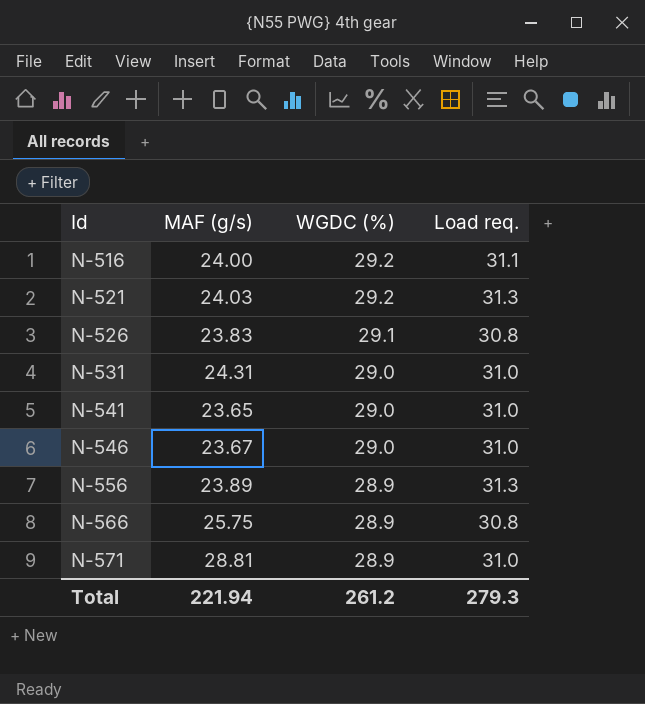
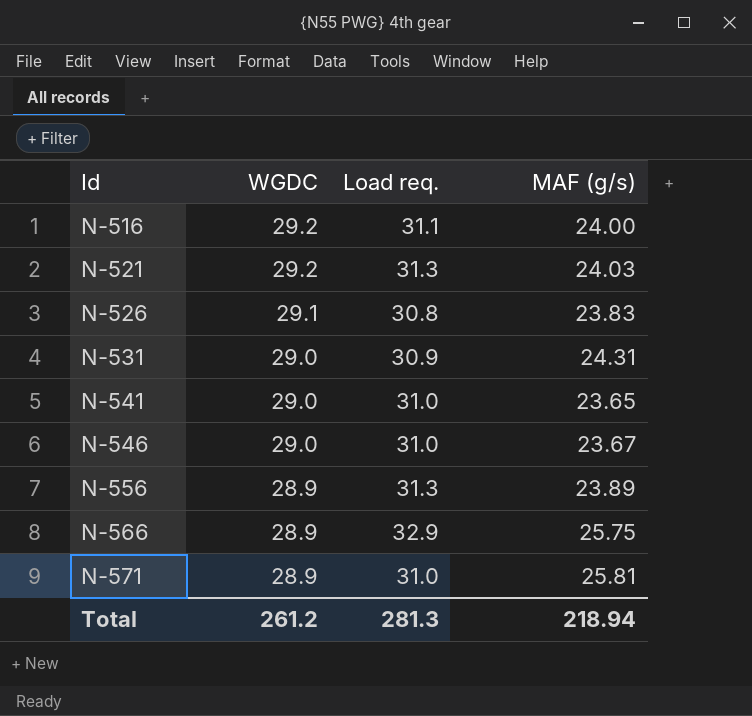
column name: WGDC (%) -> WGDC
column MAF (g/s) | position: 2 -> 4
N-531 | Load req.: 31.0 -> 30.9
N-566 | Load req.: 30.8 -> 32.9
N-571 | MAF (g/s): 28.81 -> 25.81
Total | Load req.: 279.3 -> 281.3
Total | MAF (g/s): 221.94 -> 218.94

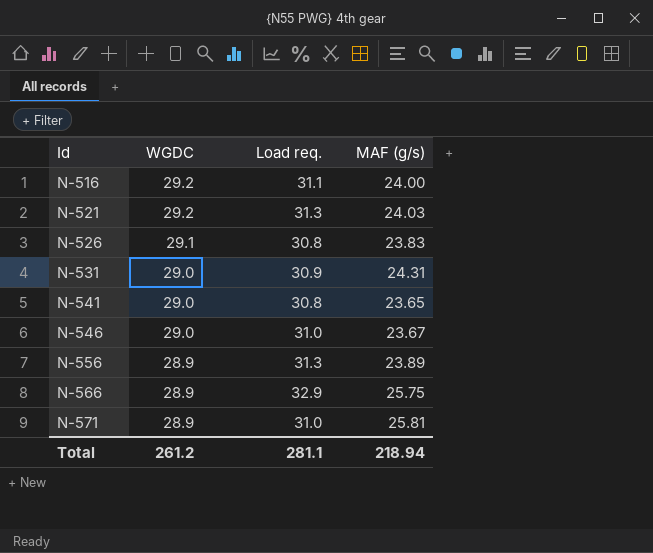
N-541 | Load req.: 31.0 -> 30.8
Total | Load req.: 281.3 -> 281.1

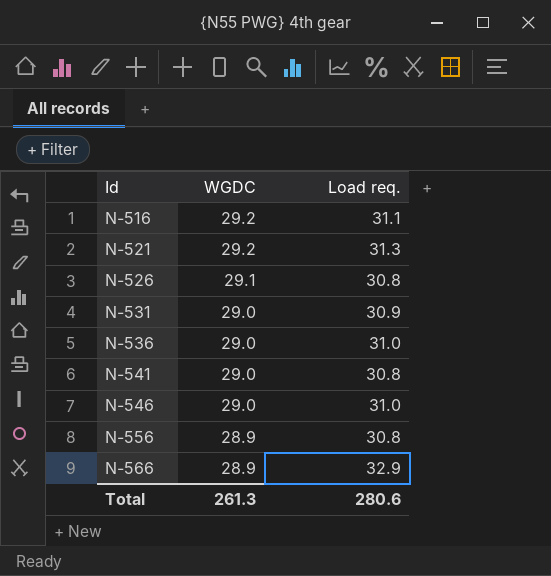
column MAF (g/s) | position: 4 -> none
row N-571: 28.9 | 31.0 | 25.81 -> none
row N-536: none -> 29.0 | 31.0
N-556 | Load req.: 31.3 -> 30.8
Total | WGDC: 261.2 -> 261.3
Total | Load req.: 281.1 -> 280.6

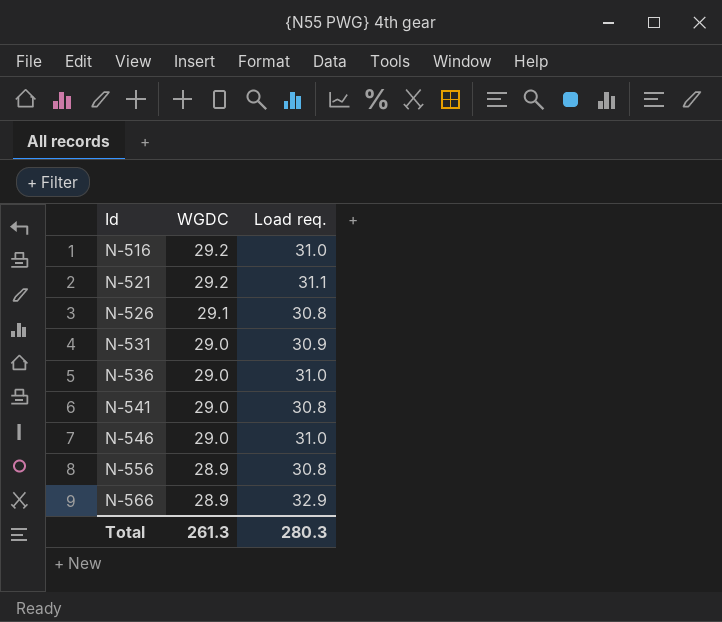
N-516 | Load req.: 31.1 -> 31.0
N-521 | Load req.: 31.3 -> 31.1
Total | Load req.: 280.6 -> 280.3

